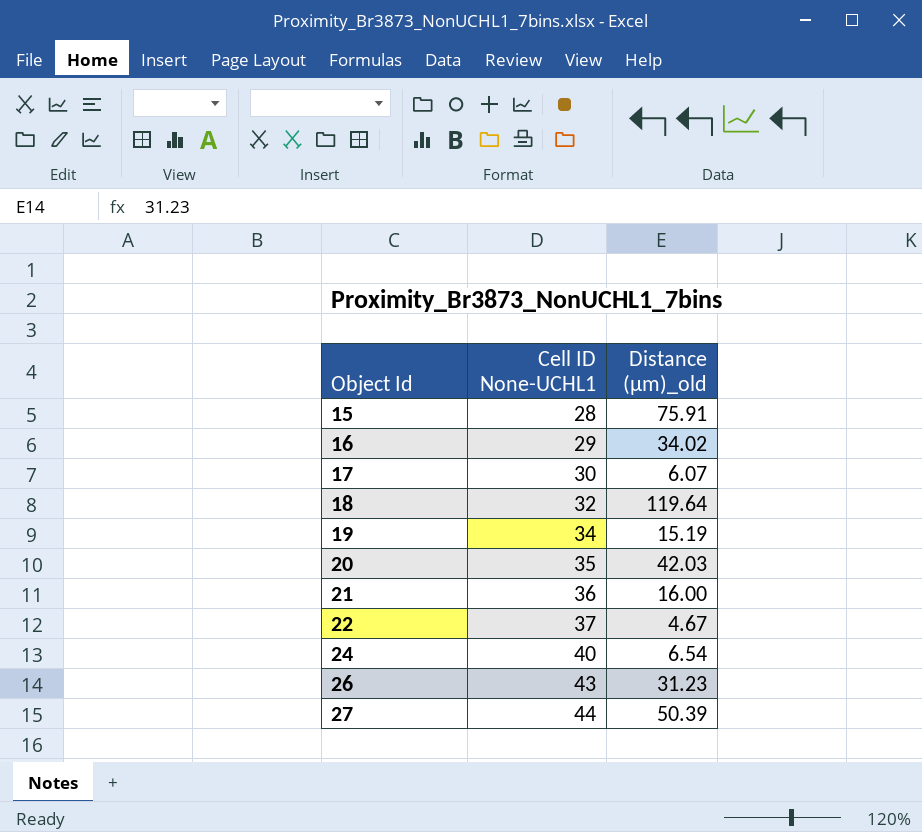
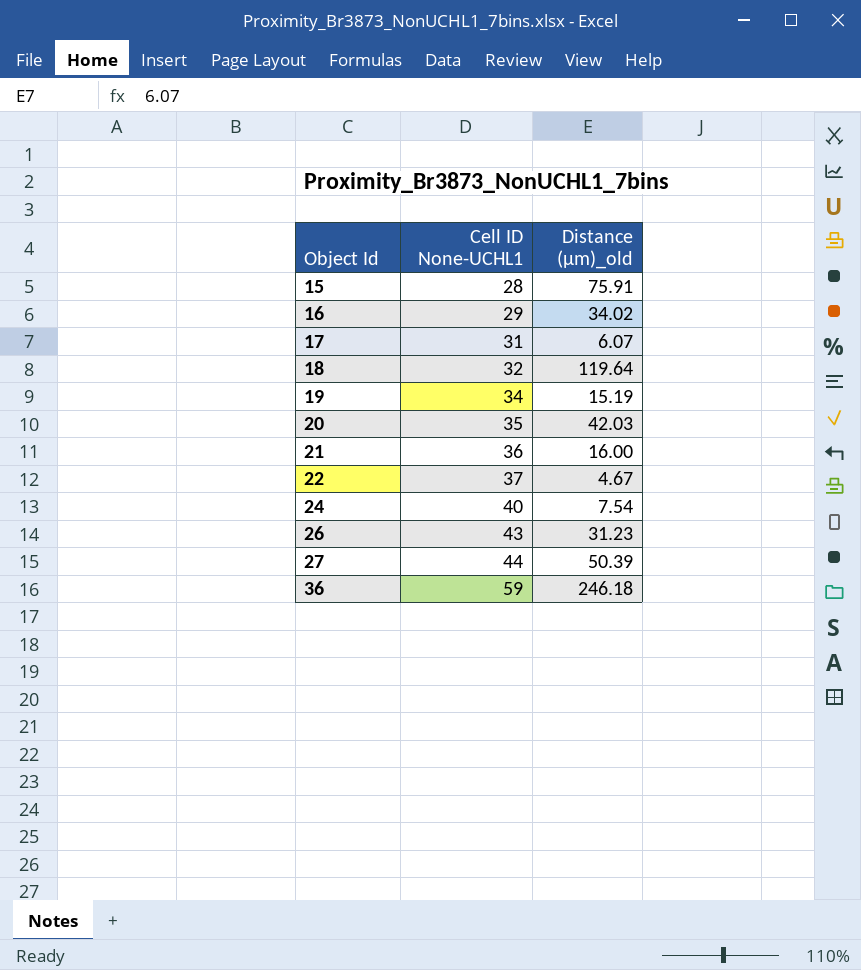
17 | Cell ID None-UCHL1: 30 -> 31
24 | Distance (μm)_old: 6.54 -> 7.54
row 36: none -> 59 | 246.18

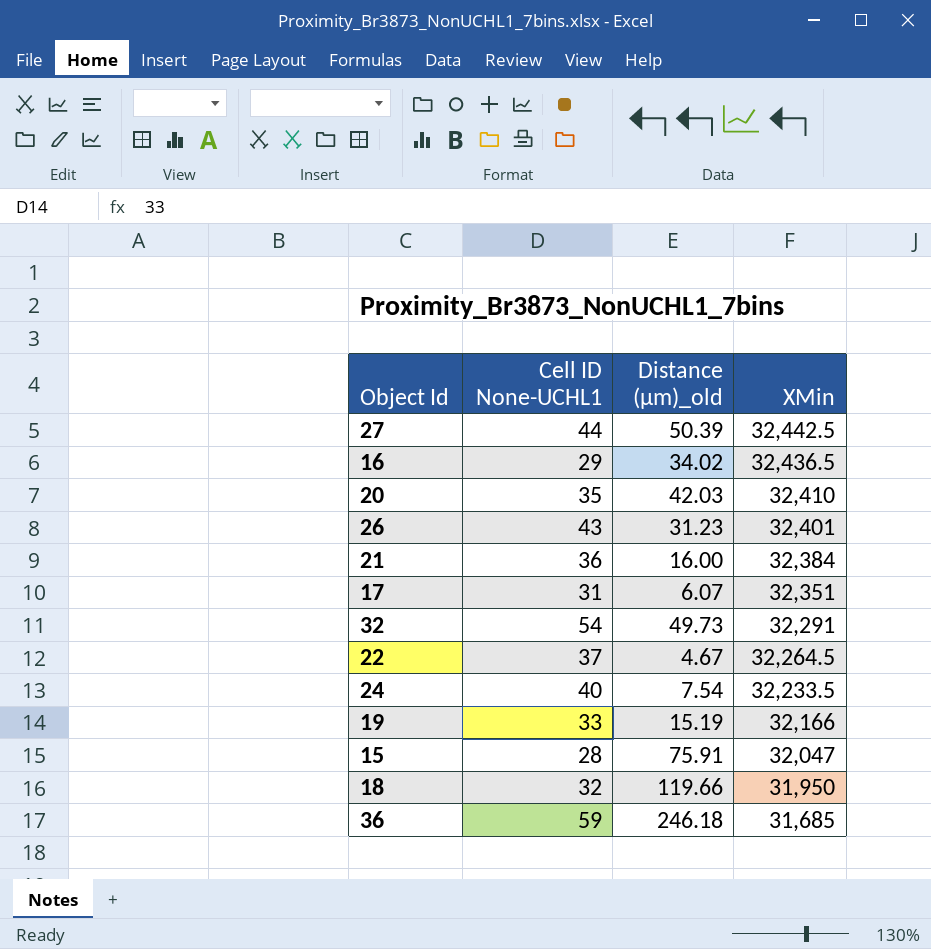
row order: Object Id ascending -> XMin descending
column XMin | position: none -> 4
row 32: none -> 54 | 49.73 | 32,291
19 | Cell ID None-UCHL1: 34 -> 33
18 | Distance (μm)_old: 119.64 -> 119.66

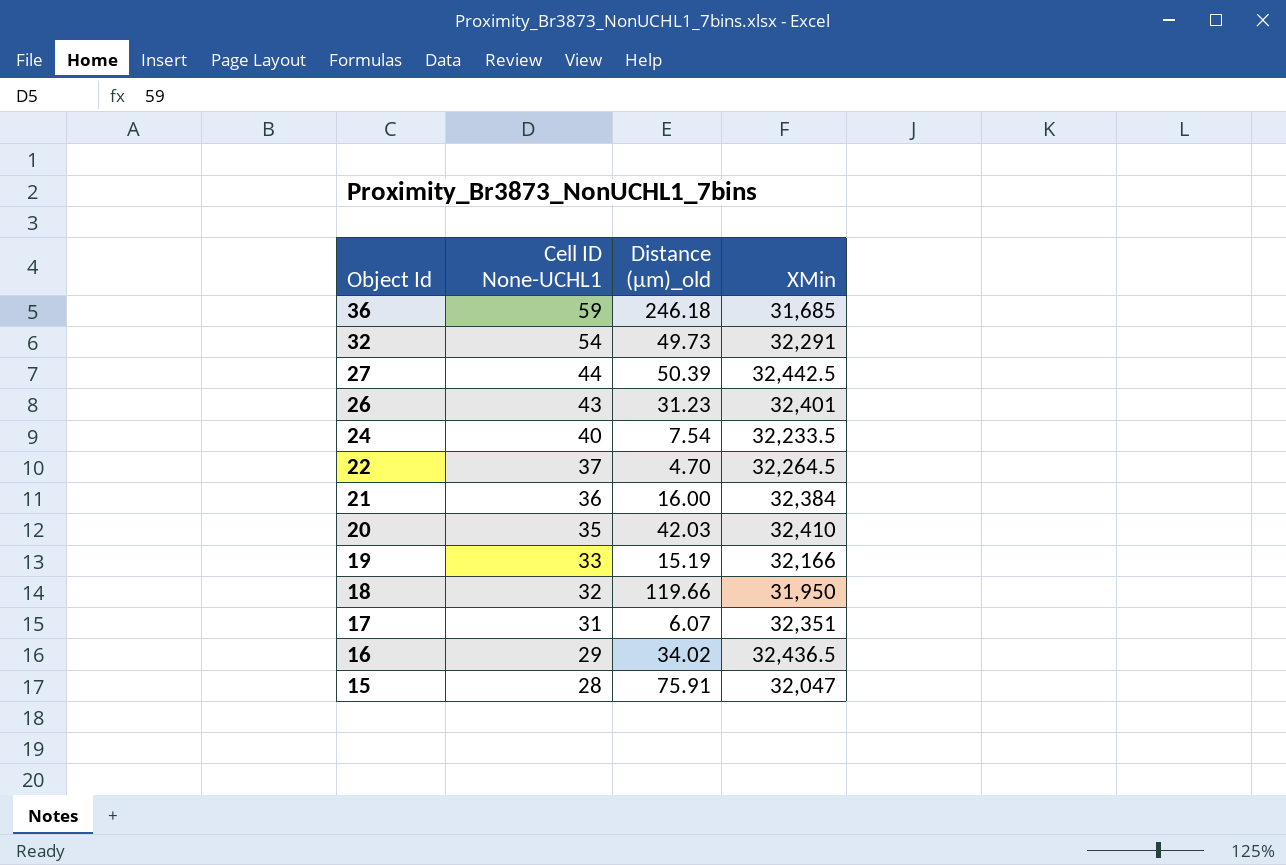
row order: XMin descending -> Object Id descending
22 | Distance (μm)_old: 4.67 -> 4.70

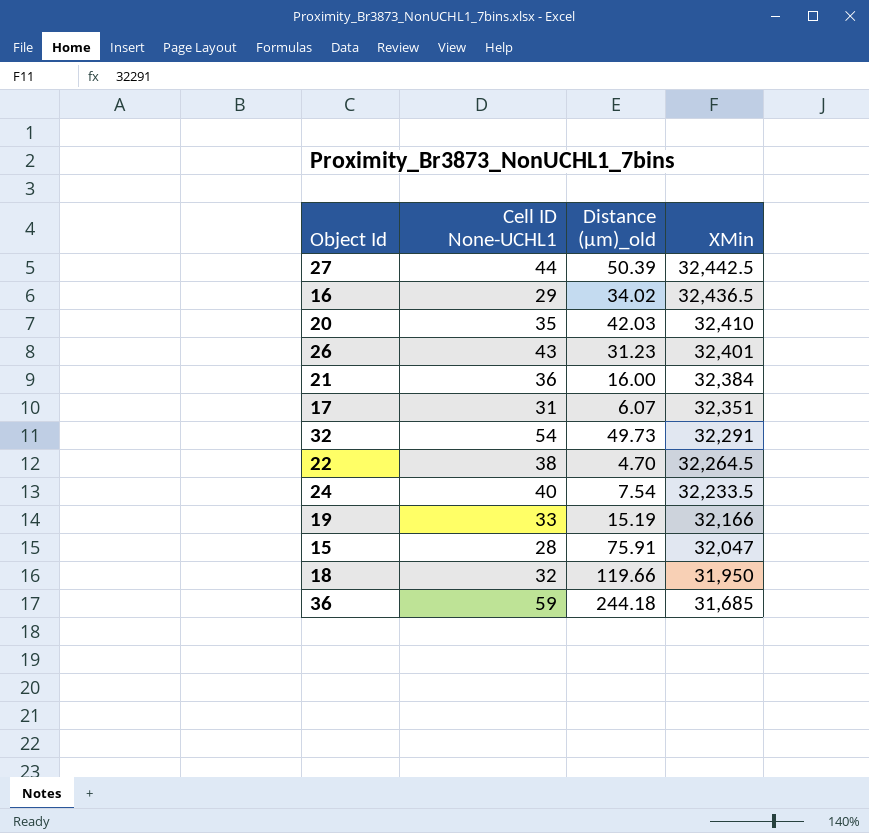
row order: Object Id descending -> XMin descending
22 | Cell ID None-UCHL1: 37 -> 38
36 | Distance (μm)_old: 246.18 -> 244.18

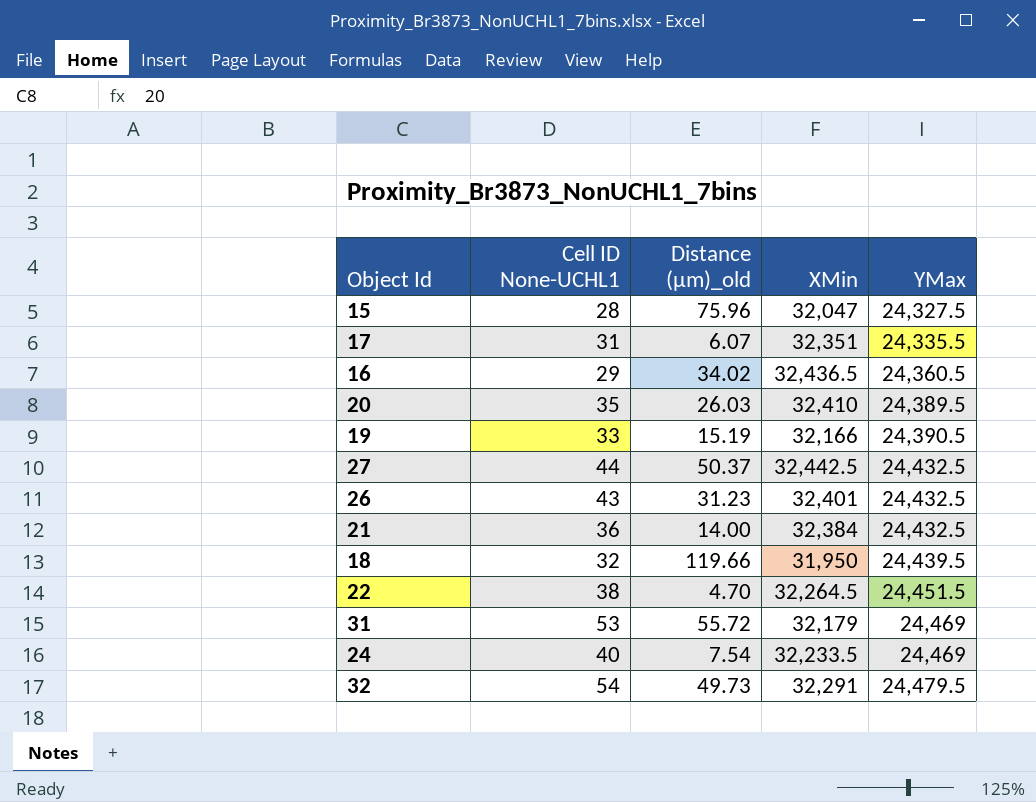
row order: XMin descending -> YMax ascending
column YMax | position: none -> 5
row 36: 59 | 244.18 | 31,685 -> none
15 | Distance (μm)_old: 75.91 -> 75.96
20 | Distance (μm)_old: 42.03 -> 26.03
27 | Distance (μm)_old: 50.39 -> 50.37
21 | Distance (μm)_old: 16.00 -> 14.00
row 31: none -> 53 | 55.72 | 32,179 | 24,469

